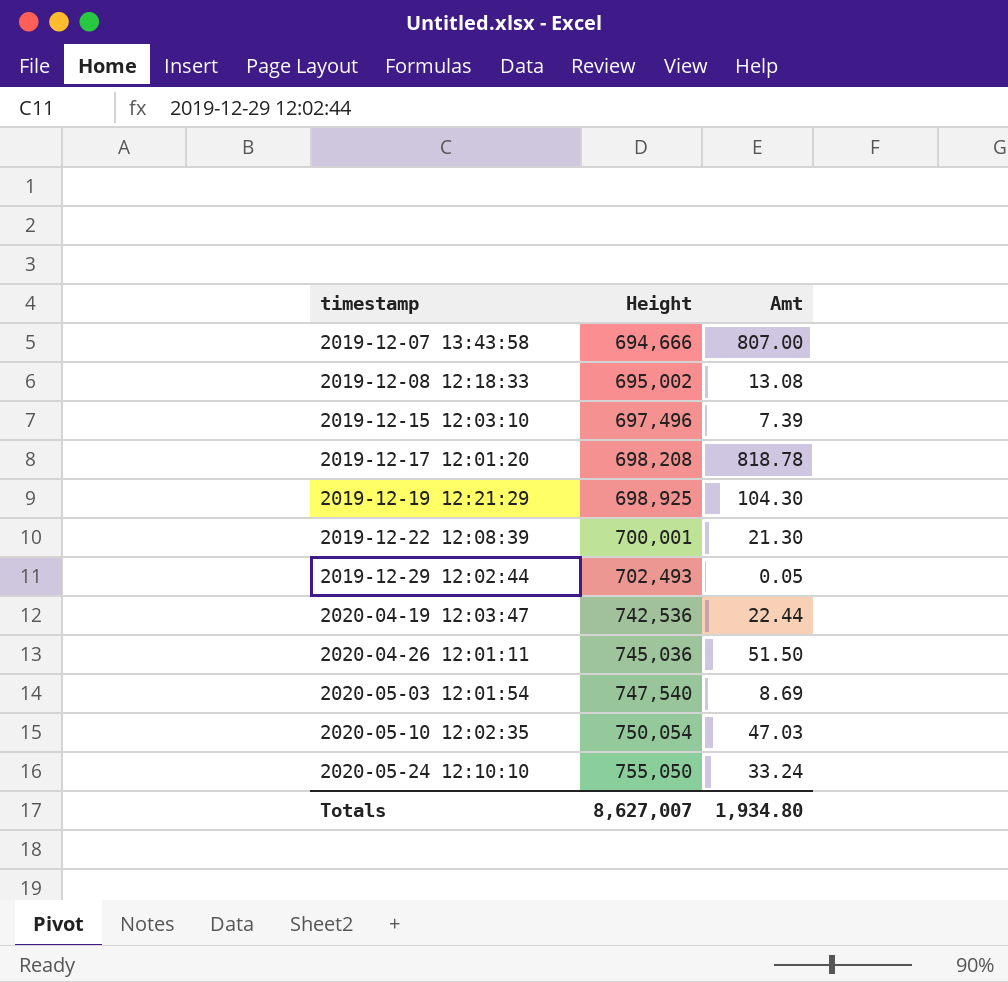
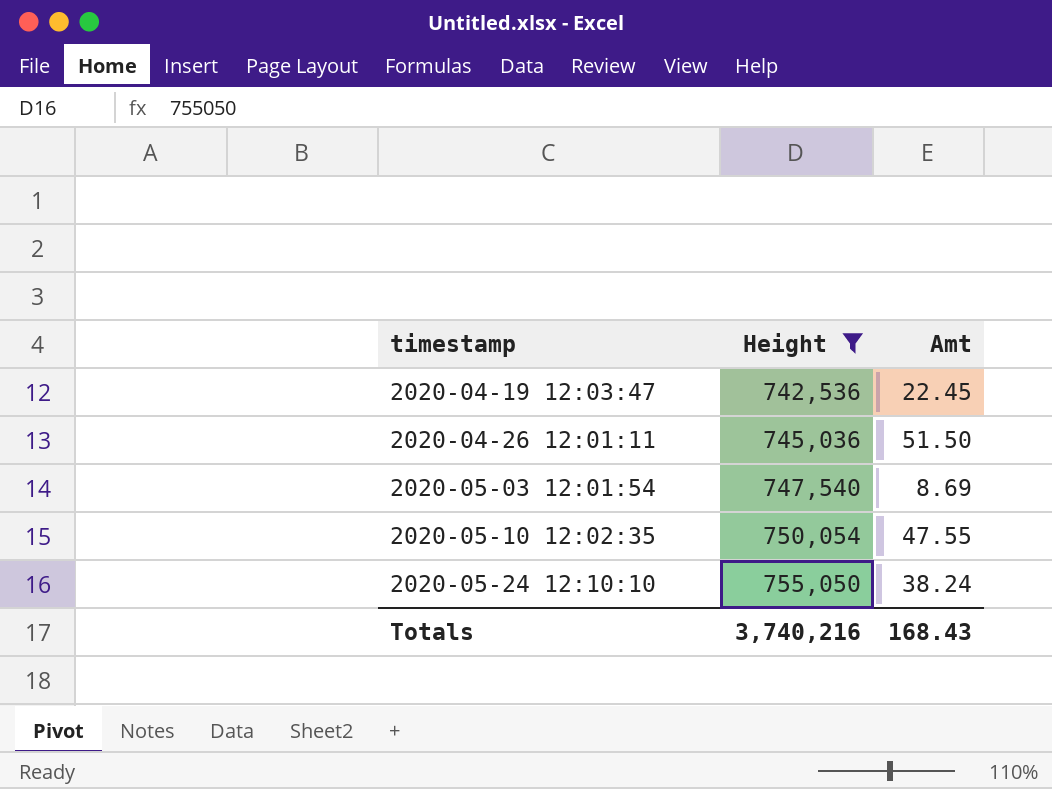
filter: none -> Height >= 742,536
2020-04-19 12:03:47 | Amt: 22.44 -> 22.45
2020-05-10 12:02:35 | Amt: 47.03 -> 47.55
2020-05-24 12:10:10 | Amt: 33.24 -> 38.24
Totals | Height: 8,627,007 -> 3,740,216
Totals | Amt: 1,934.80 -> 168.43

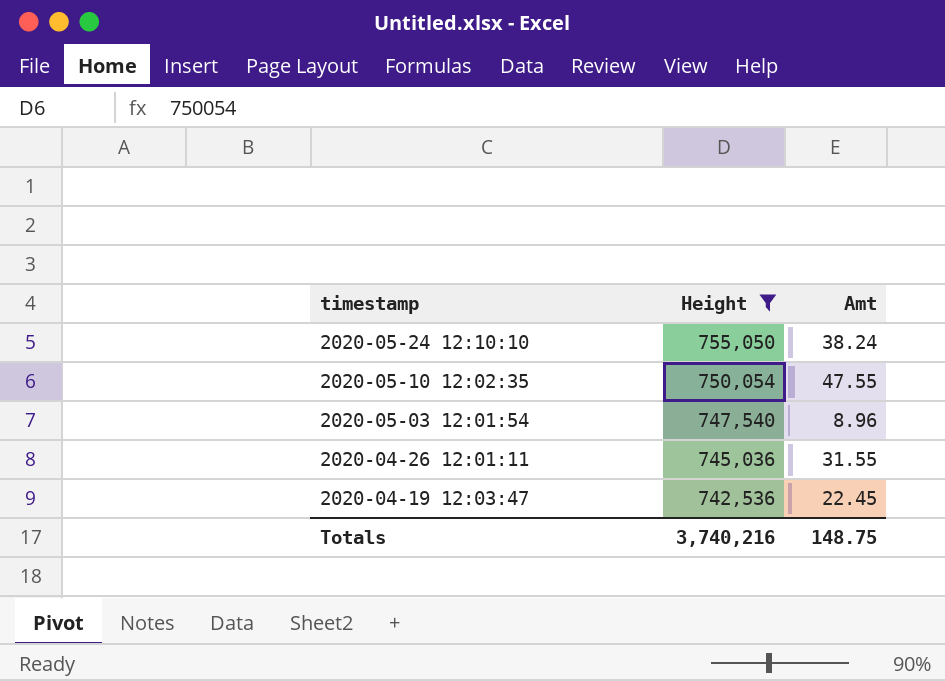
row order: timestamp ascending -> timestamp descending
2020-05-03 12:01:54 | Amt: 8.69 -> 8.96
2020-04-26 12:01:11 | Amt: 51.50 -> 31.55
Totals | Amt: 168.43 -> 148.75

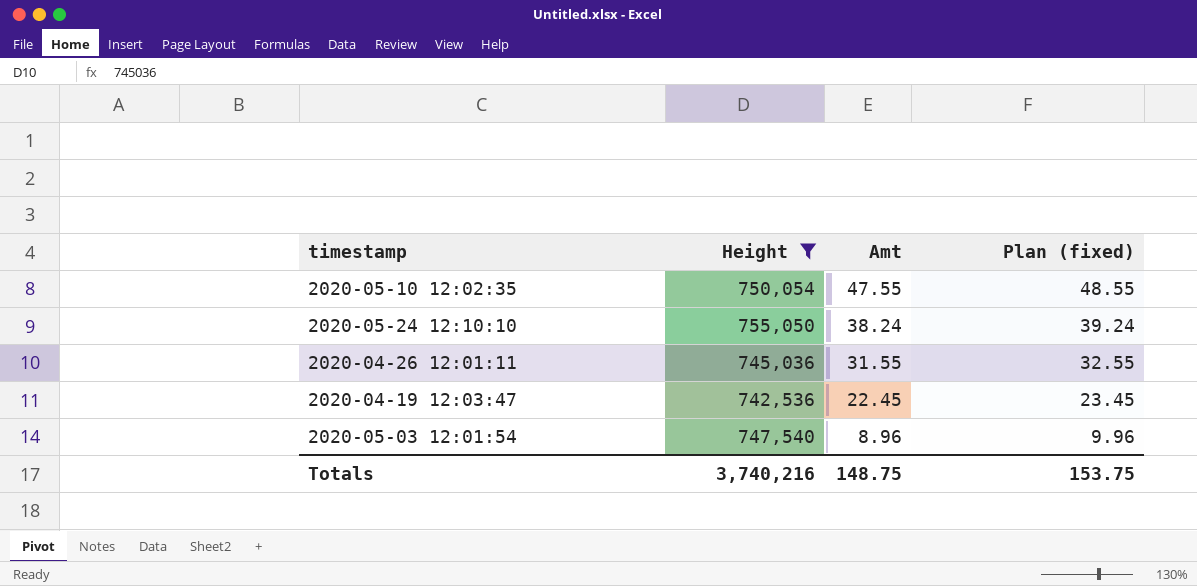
row order: timestamp descending -> Amt descending
column Plan (fixed) | formula: none -> [Amt] + 1

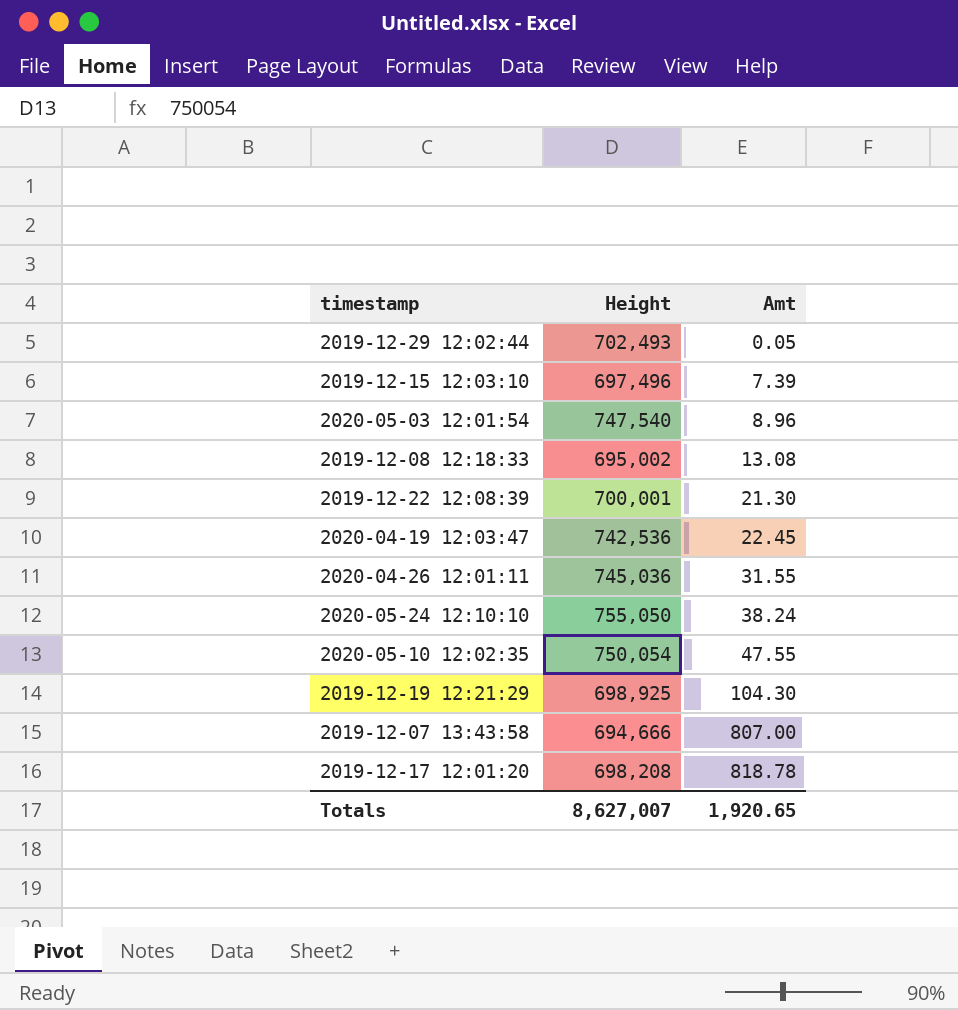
filter: Height >= 742,536 -> none
row order: Amt descending -> Amt ascending
column Plan (fixed) | formula: [Amt] + 1 -> none
Totals | Height: 3,740,216 -> 8,627,007
Totals | Amt: 148.75 -> 1,920.65

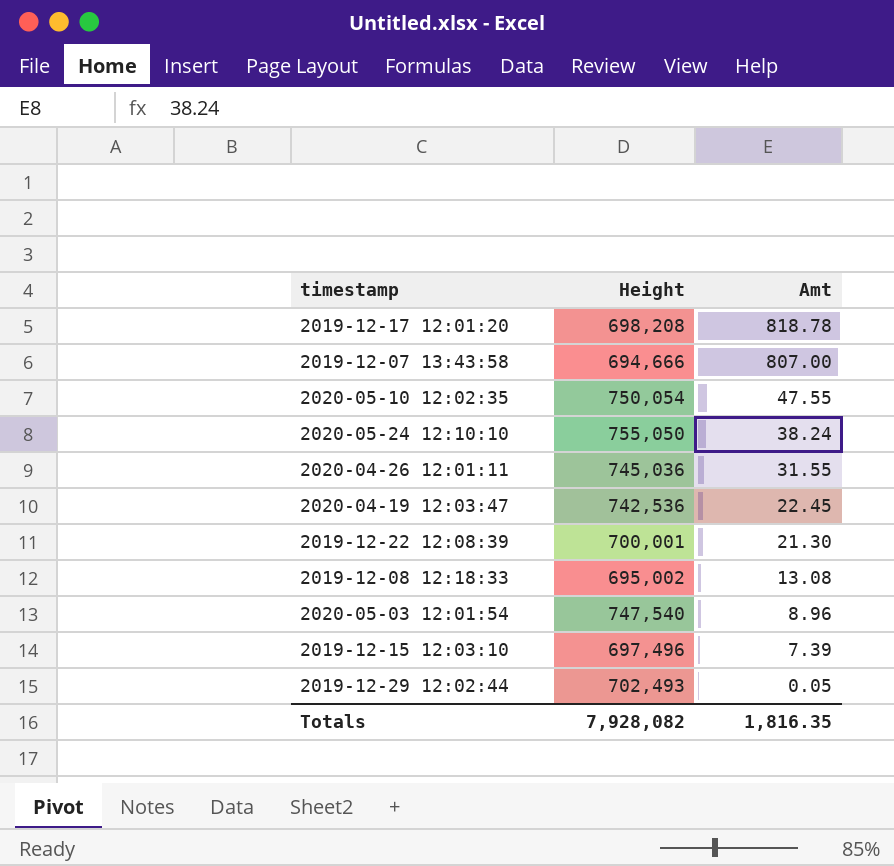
row order: Amt ascending -> Amt descending
row 2019-12-19 12:21:29: 698,925 | 104.30 -> none
Totals | Height: 8,627,007 -> 7,928,082
Totals | Amt: 1,920.65 -> 1,816.35

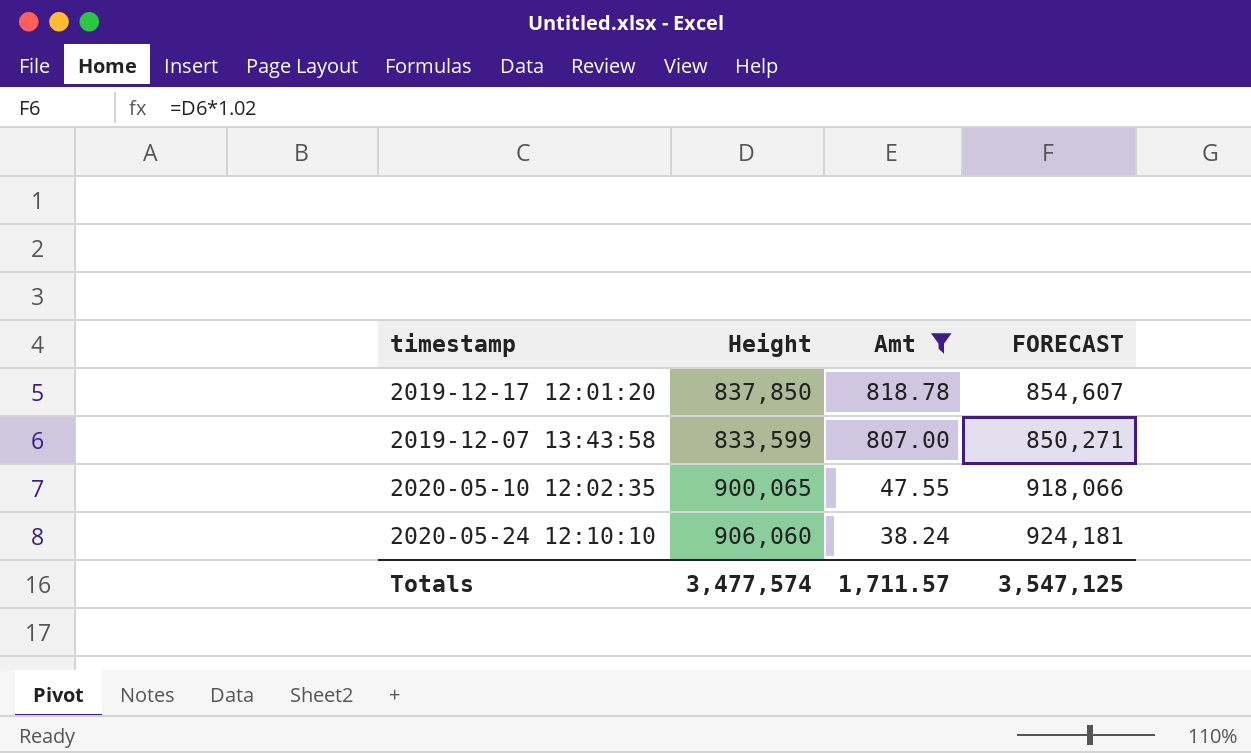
filter: none -> Amt >= 38.24
column FORECAST | formula: none -> [Height] * 1.02
2019-12-17 12:01:20 | Height: 698,208 -> 837,850
2019-12-07 13:43:58 | Height: 694,666 -> 833,599
2020-05-10 12:02:35 | Height: 750,054 -> 900,065
2020-05-24 12:10:10 | Height: 755,050 -> 906,060
Totals | Height: 7,928,082 -> 3,477,574
Totals | Amt: 1,816.35 -> 1,711.57

